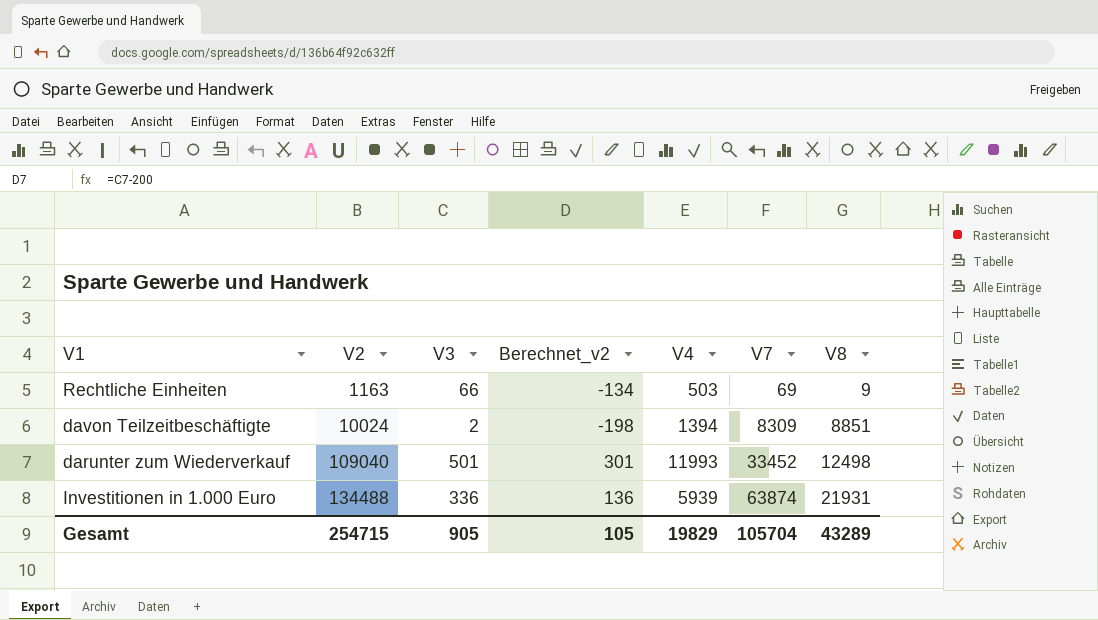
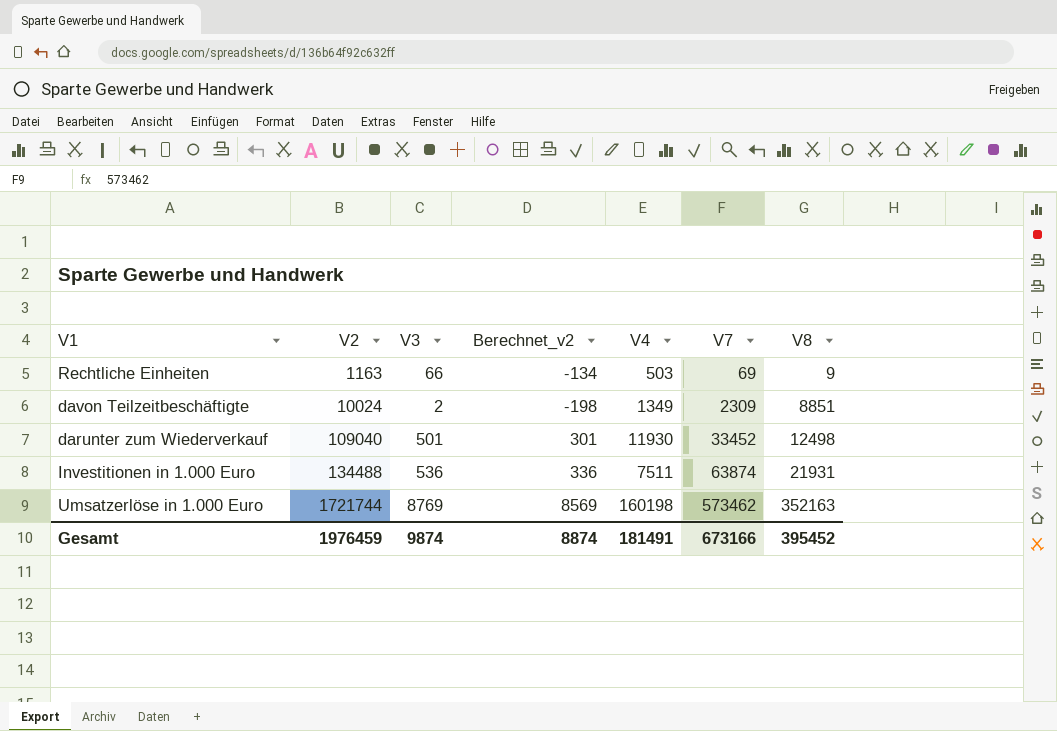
davon Teilzeitbeschäftigte | V4: 1394 -> 1349
davon Teilzeitbeschäftigte | V7: 8309 -> 2309
darunter zum Wiederverkauf | V4: 11993 -> 11930
Investitionen in 1.000 Euro | V3: 336 -> 536
Investitionen in 1.000 Euro | Berechnet_v2: 136 -> 336
Investitionen in 1.000 Euro | V4: 5939 -> 7511
row Umsatzerlöse in 1.000 Euro: none -> 1721744 | 8769 | 8569 | 160198 | 573462 | 352163
Gesamt | V2: 254715 -> 1976459
Gesamt | V3: 905 -> 9874
Gesamt | Berechnet_v2: 105 -> 8874
Gesamt | V4: 19829 -> 181491
Gesamt | V7: 105704 -> 673166
Gesamt | V8: 43289 -> 395452

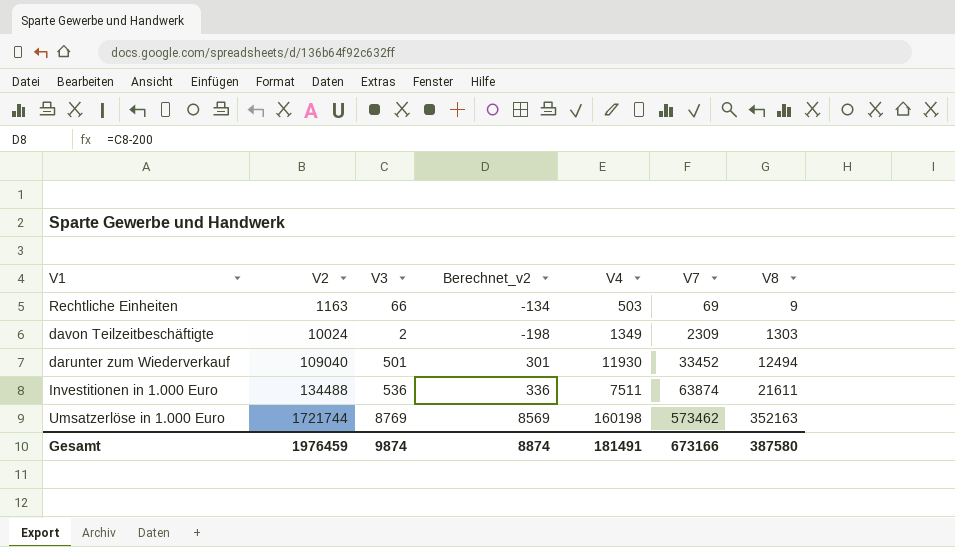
davon Teilzeitbeschäftigte | V8: 8851 -> 1303
darunter zum Wiederverkauf | V8: 12498 -> 12494
Investitionen in 1.000 Euro | V8: 21931 -> 21611
Gesamt | V8: 395452 -> 387580

